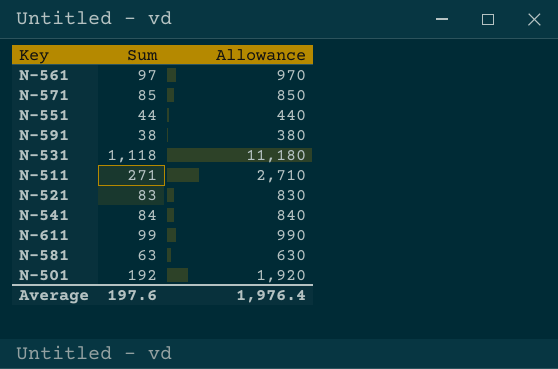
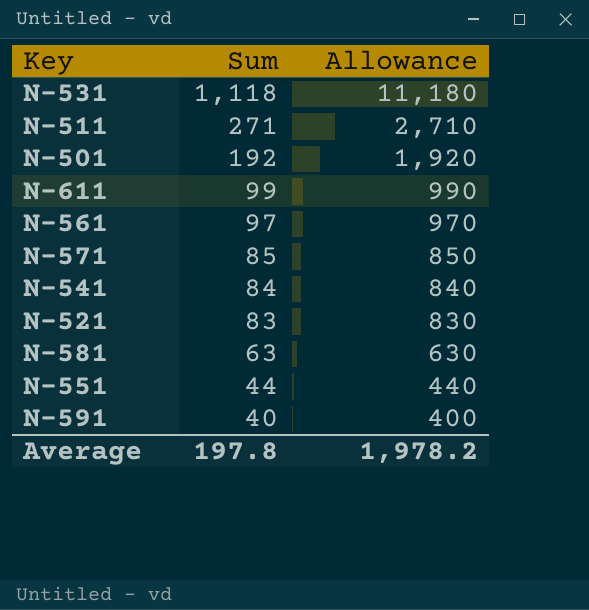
row order: none -> Sum descending
N-591 | Sum: 38 -> 40
N-591 | Allowance: 380 -> 400
Average | Sum: 197.6 -> 197.8
Average | Allowance: 1,976.4 -> 1,978.2

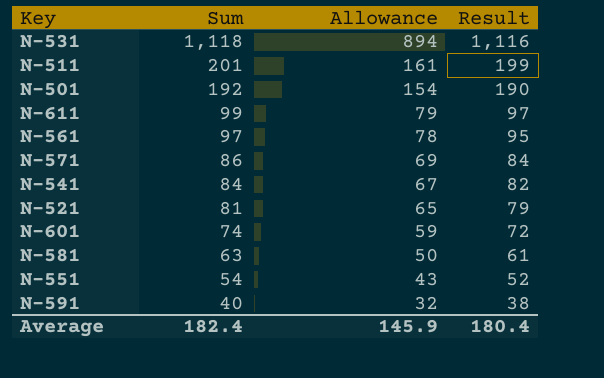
column Allowance | formula: [Sum] * 10 -> [Sum] * 0.8
column Result | formula: none -> [Sum] - 2
N-511 | Sum: 271 -> 201
N-571 | Sum: 85 -> 86
N-521 | Sum: 83 -> 81
row N-601: none -> 74 | 59 | 72
N-551 | Sum: 44 -> 54
Average | Sum: 197.8 -> 182.4
Average | Allowance: 1,978.2 -> 145.9

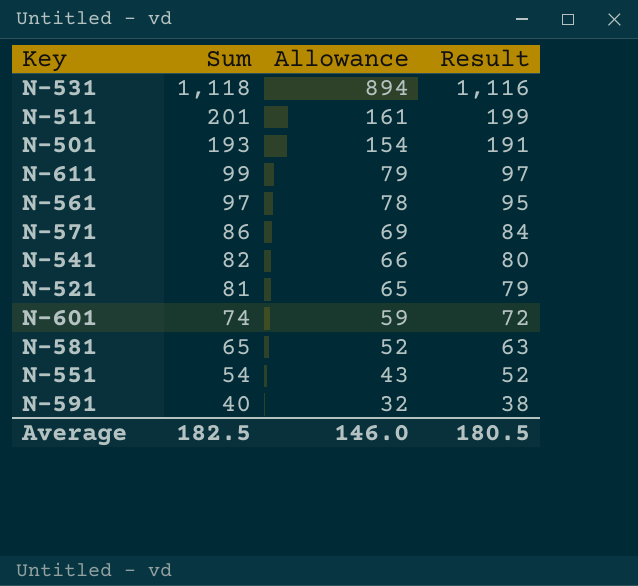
N-501 | Sum: 192 -> 193
N-501 | Result: 190 -> 191
N-541 | Sum: 84 -> 82
N-541 | Allowance: 67 -> 66
N-541 | Result: 82 -> 80
N-581 | Sum: 63 -> 65
N-581 | Allowance: 50 -> 52
N-581 | Result: 61 -> 63
Average | Sum: 182.4 -> 182.5
Average | Allowance: 145.9 -> 146.0
Average | Result: 180.4 -> 180.5

